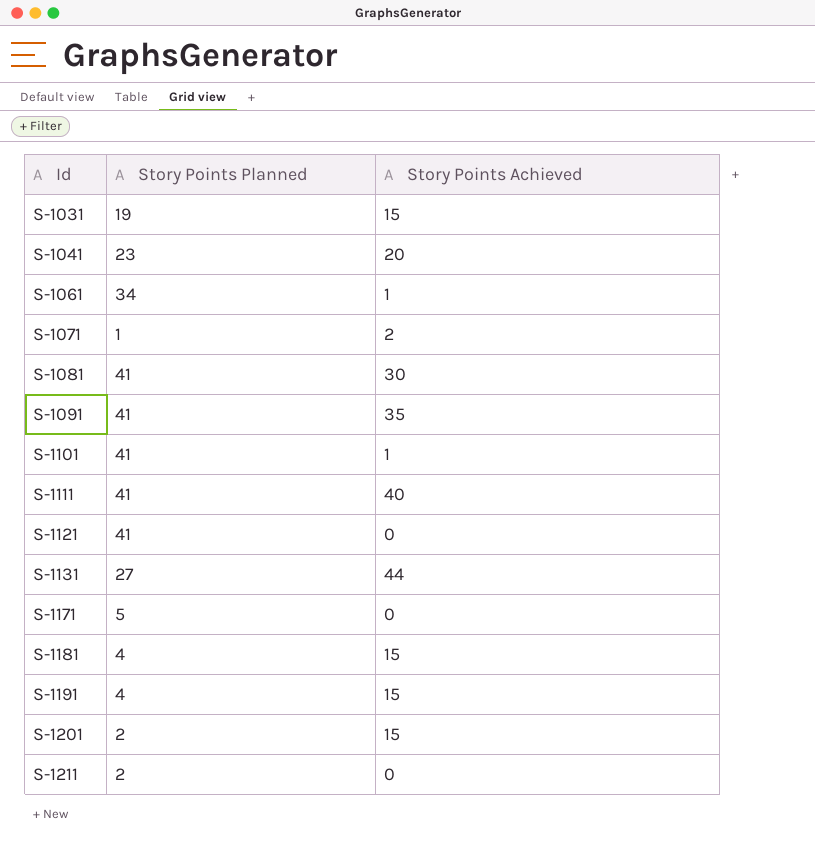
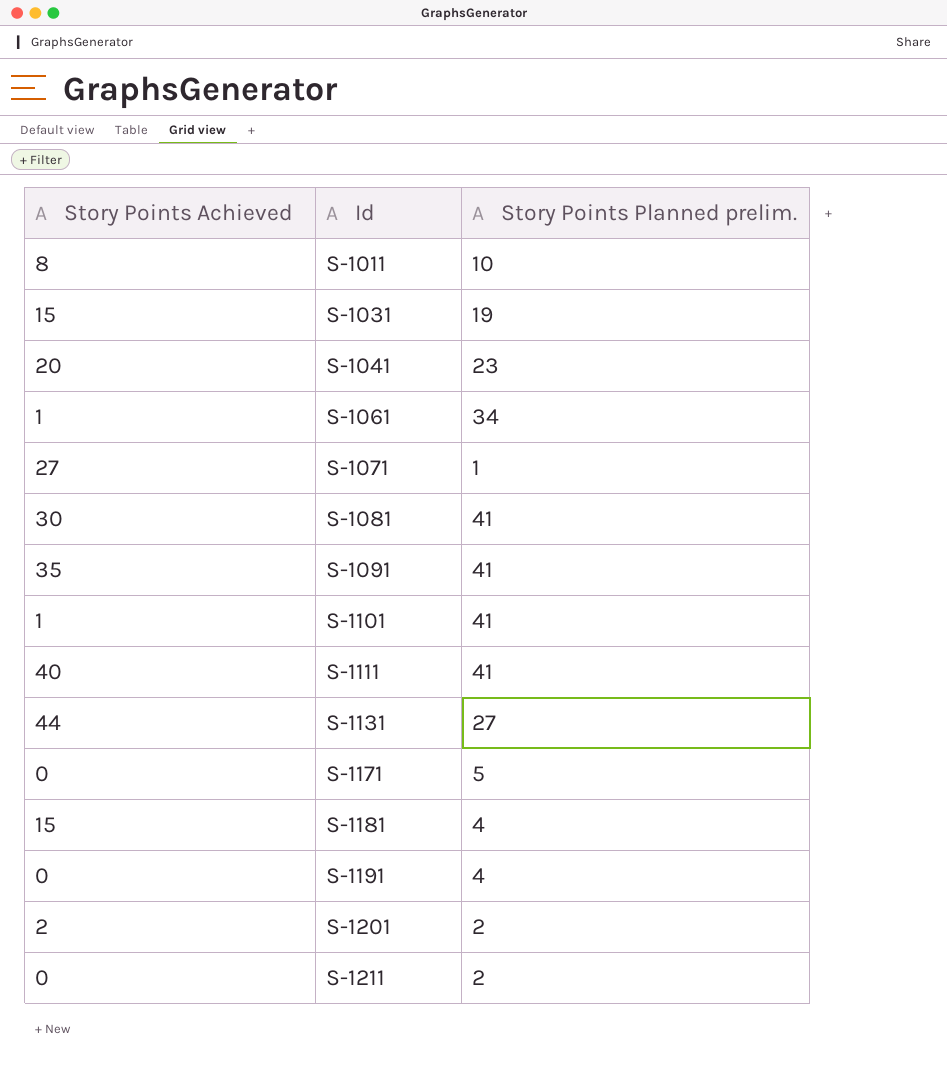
column Story Points Achieved | position: 3 -> 1
column name: Story Points Planned -> Story Points Planned prelim.
row S-1121: 41 | 0 -> none
row S-1011: none -> 8 | 10
S-1071 | Story Points Achieved: 2 -> 27
S-1191 | Story Points Achieved: 15 -> 0
S-1201 | Story Points Achieved: 15 -> 2

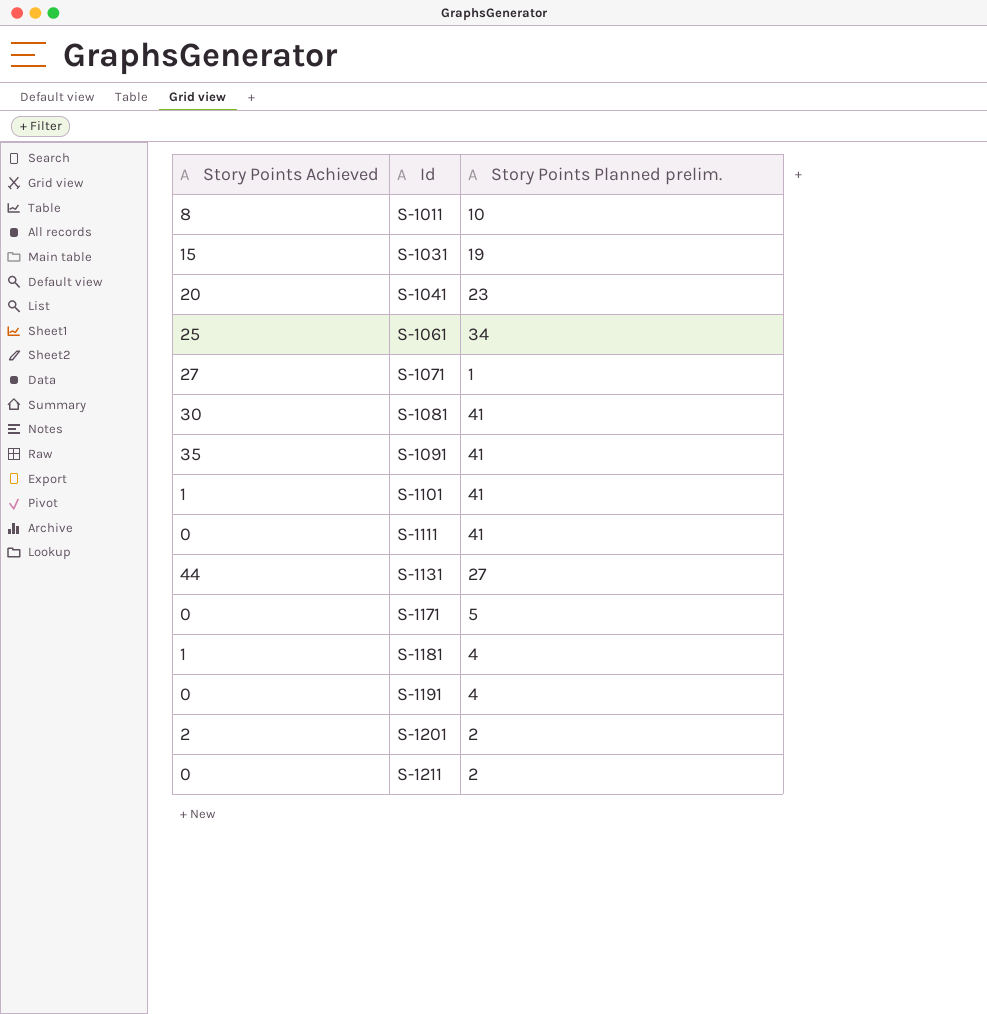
S-1061 | Story Points Achieved: 1 -> 25
S-1111 | Story Points Achieved: 40 -> 0
S-1181 | Story Points Achieved: 15 -> 1

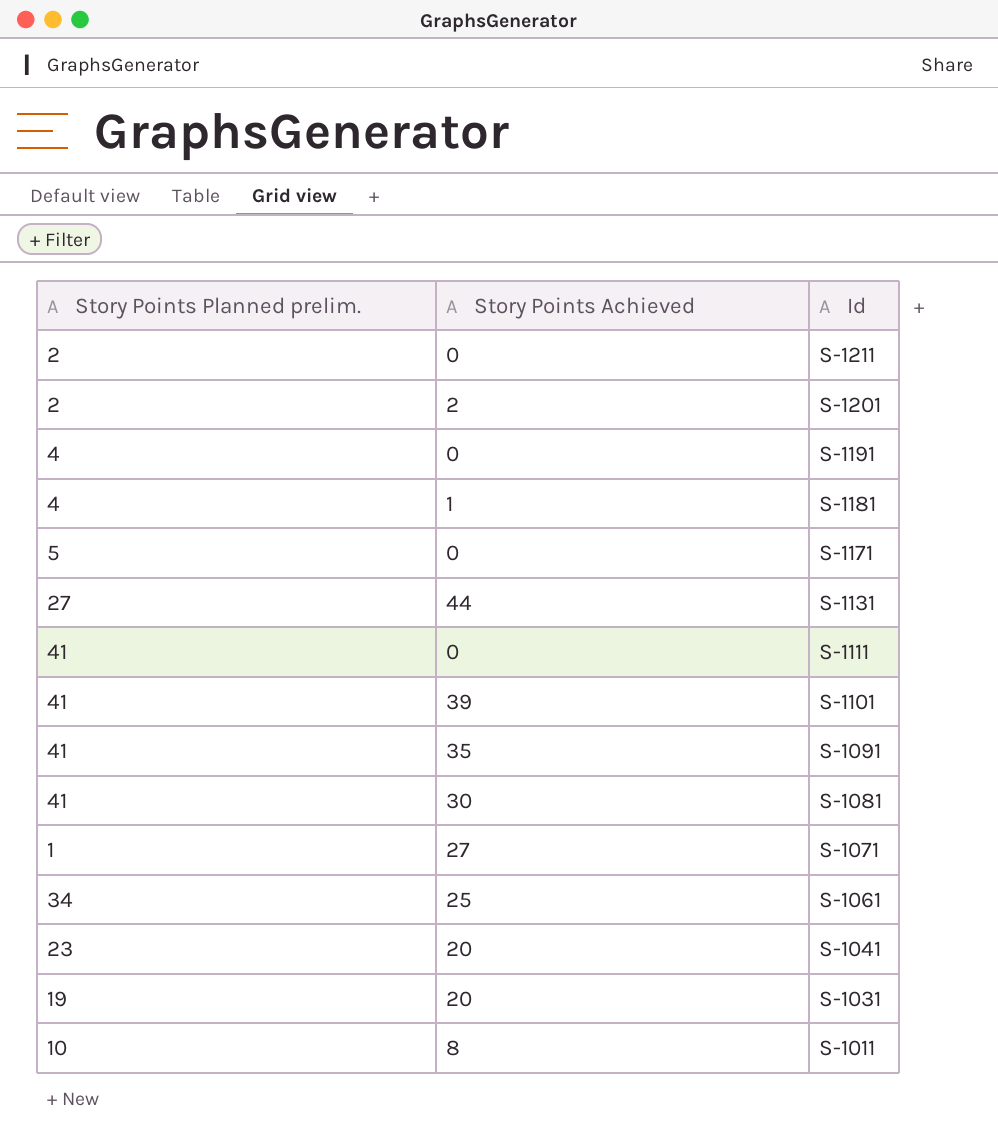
row order: Id ascending -> Id descending
column Story Points Planned prelim. | position: 3 -> 1
S-1101 | Story Points Achieved: 1 -> 39
S-1031 | Story Points Achieved: 15 -> 20

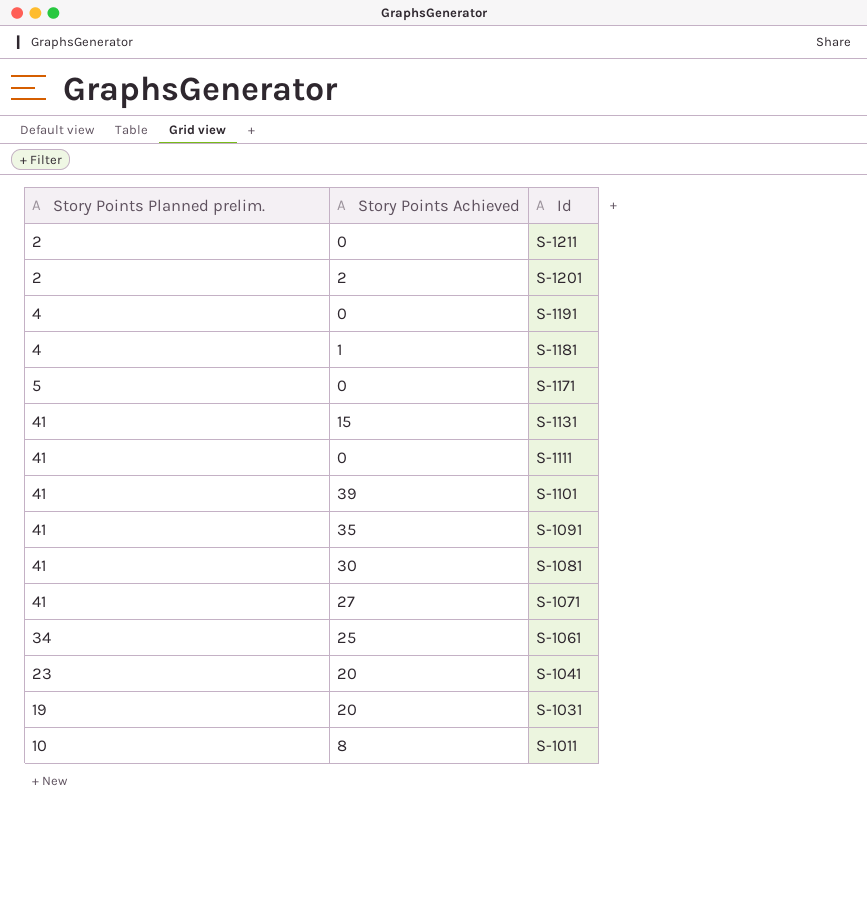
S-1131 | Story Points Planned prelim.: 27 -> 41
S-1131 | Story Points Achieved: 44 -> 15
S-1071 | Story Points Planned prelim.: 1 -> 41

